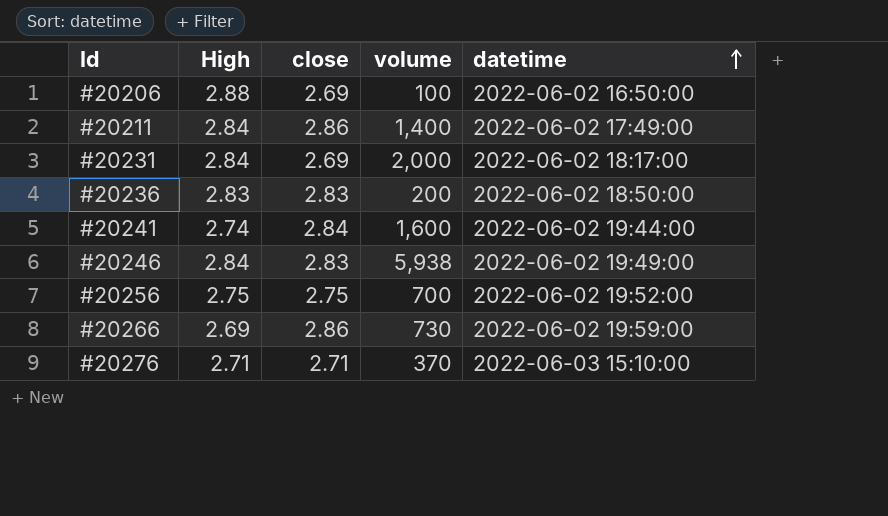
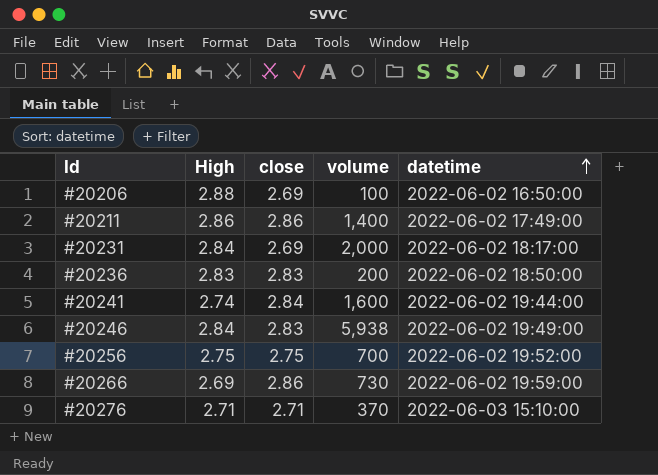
#20211 | High: 2.84 -> 2.86

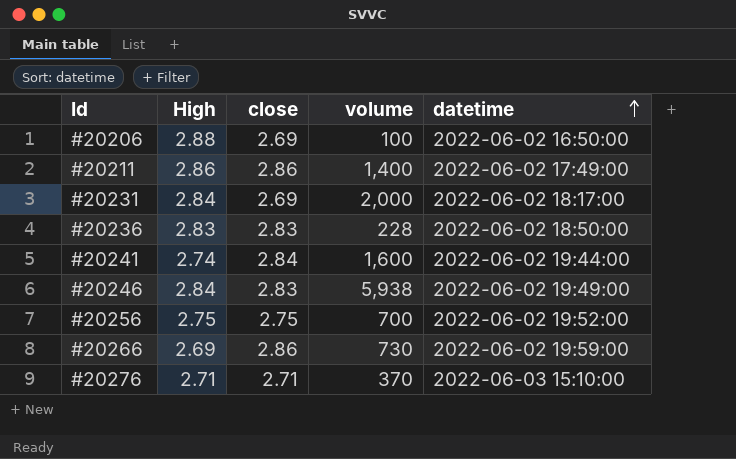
#20236 | volume: 200 -> 228

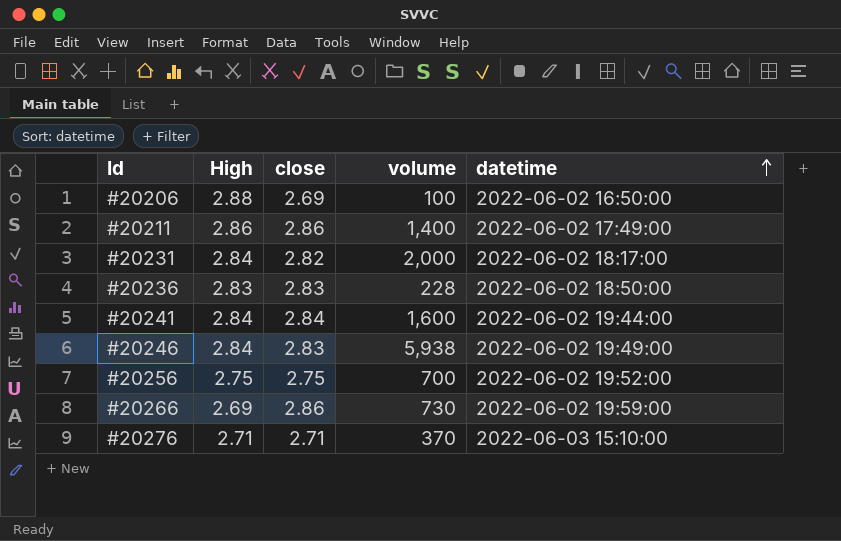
#20231 | close: 2.69 -> 2.82
#20241 | High: 2.74 -> 2.84

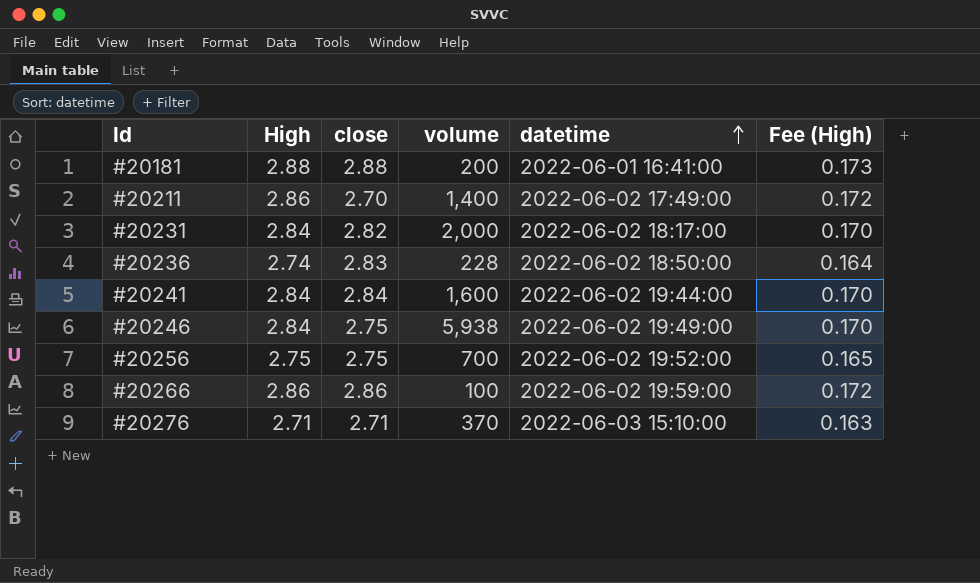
column Fee (High) | formula: none -> [High] * 0.06
row #20206: 2.88 | 2.69 | 100 | 2022-06-02 16:50:00 -> none
row #20181: none -> 2.88 | 2.88 | 200 | 2022-06-01 16:41:00 | 0.173
#20211 | close: 2.86 -> 2.70
#20236 | High: 2.83 -> 2.74
#20246 | close: 2.83 -> 2.75
#20266 | High: 2.69 -> 2.86
#20266 | volume: 730 -> 100

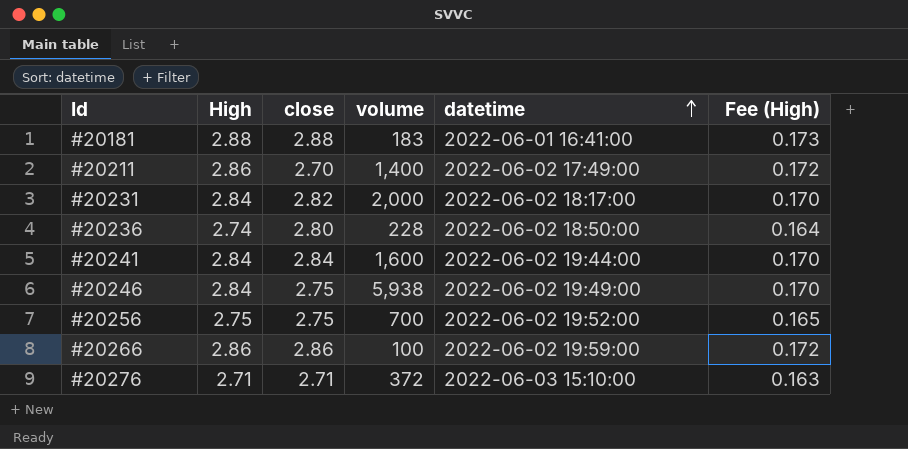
#20181 | volume: 200 -> 183
#20236 | close: 2.83 -> 2.80
#20276 | volume: 370 -> 372

